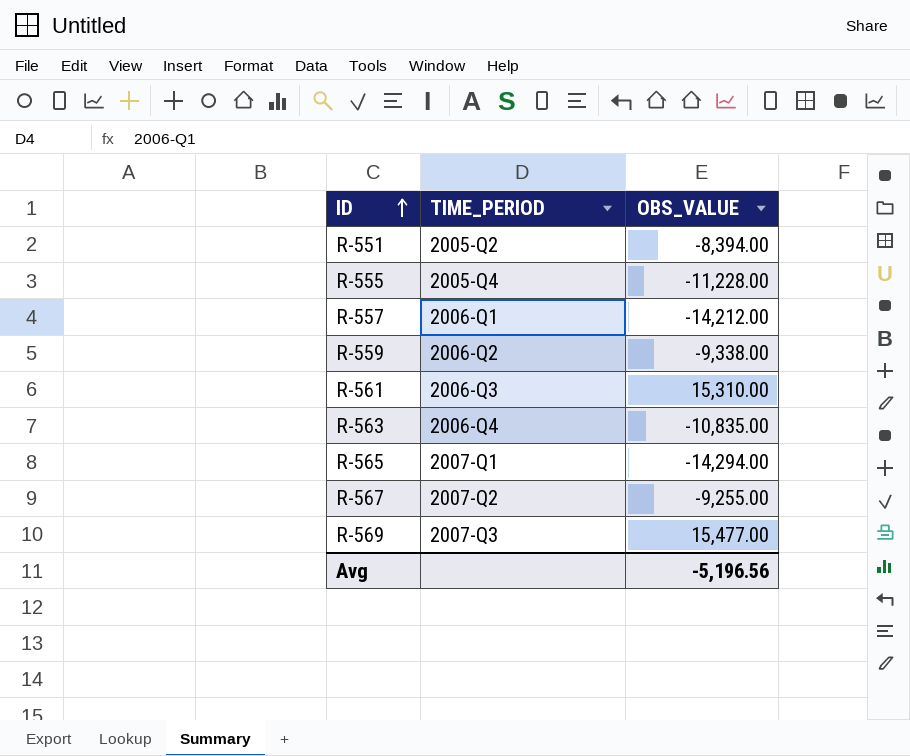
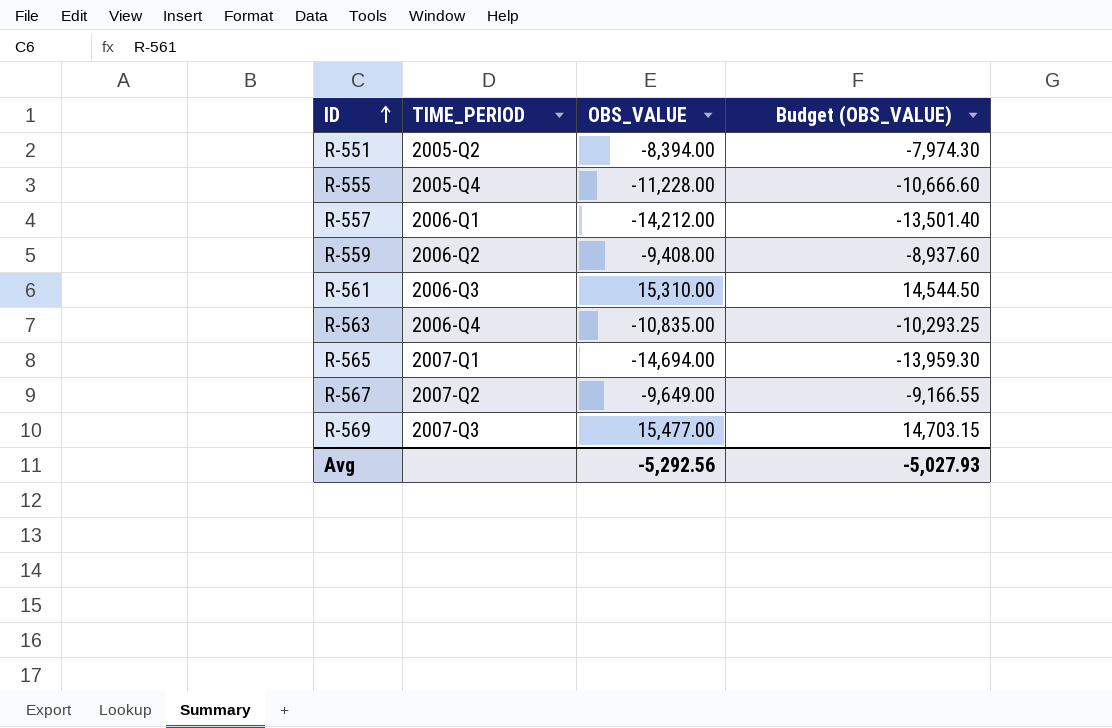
column Budget (OBS_VALUE) | formula: none -> [OBS_VALUE] * 0.95
R-559 | OBS_VALUE: -9,338.00 -> -9,408.00
R-565 | OBS_VALUE: -14,294.00 -> -14,694.00
R-567 | OBS_VALUE: -9,255.00 -> -9,649.00
Avg | OBS_VALUE: -5,196.56 -> -5,292.56

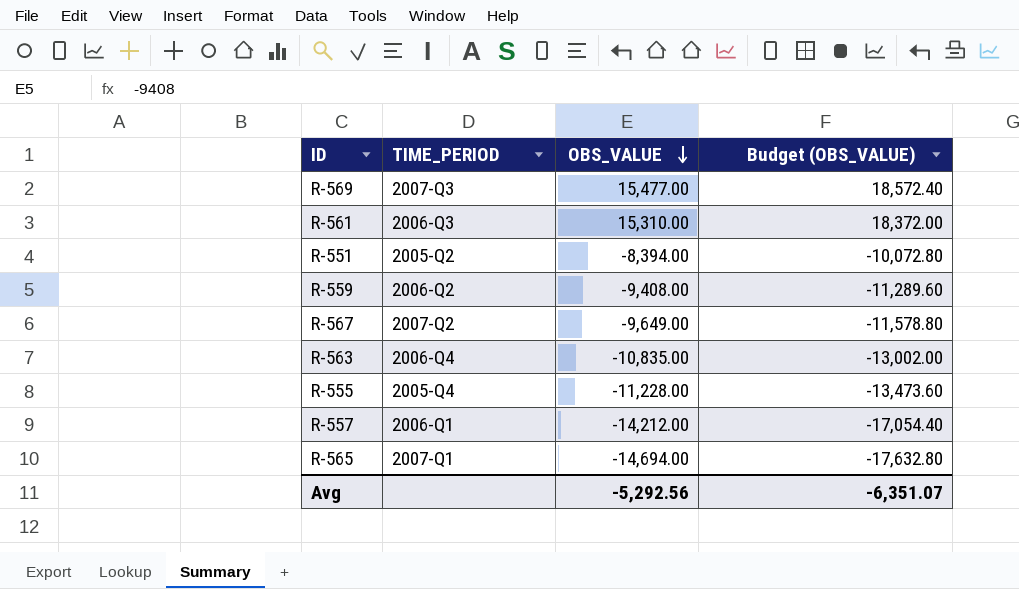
row order: ID ascending -> OBS_VALUE descending
column Budget (OBS_VALUE) | formula: [OBS_VALUE] * 0.95 -> [OBS_VALUE] * 1.2
Avg | Budget (OBS_VALUE): -5,027.93 -> -6,351.07

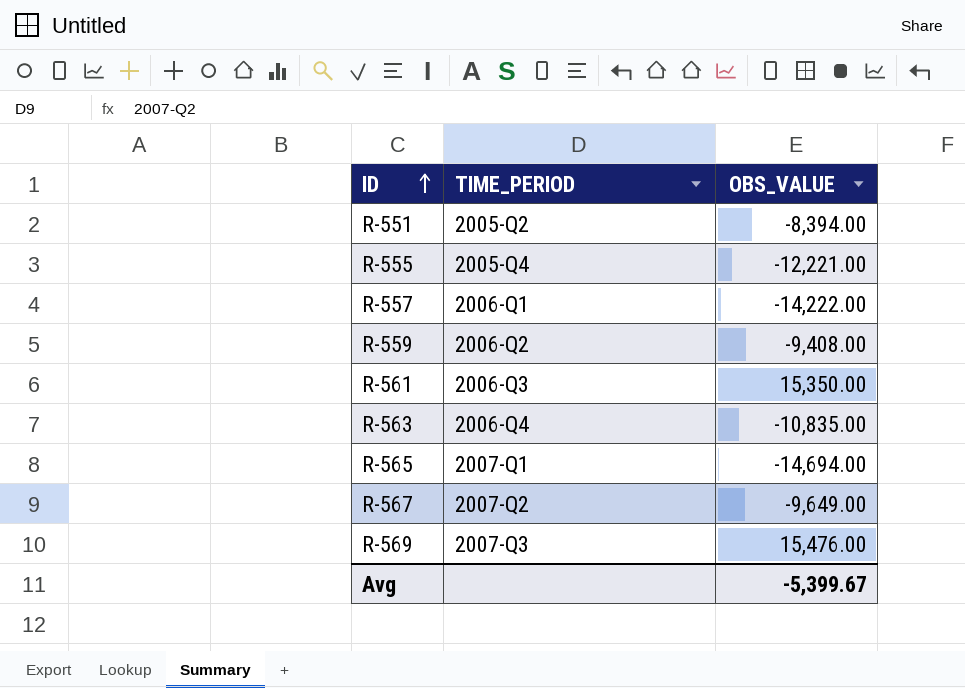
row order: OBS_VALUE descending -> ID ascending
column Budget (OBS_VALUE) | formula: [OBS_VALUE] * 1.2 -> none
R-555 | OBS_VALUE: -11,228.00 -> -12,221.00
R-557 | OBS_VALUE: -14,212.00 -> -14,222.00
R-561 | OBS_VALUE: 15,310.00 -> 15,350.00
R-569 | OBS_VALUE: 15,477.00 -> 15,476.00
Avg | OBS_VALUE: -5,292.56 -> -5,399.67

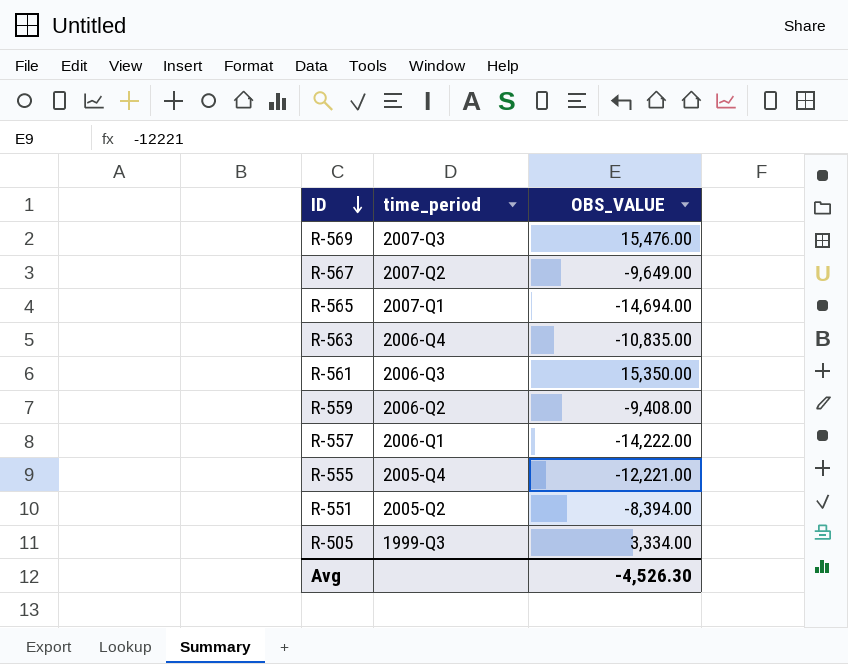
row order: ID ascending -> ID descending
column name: TIME_PERIOD -> time_period
row R-505: none -> 1999-Q3 | 3,334.00
Avg | OBS_VALUE: -5,399.67 -> -4,526.30

